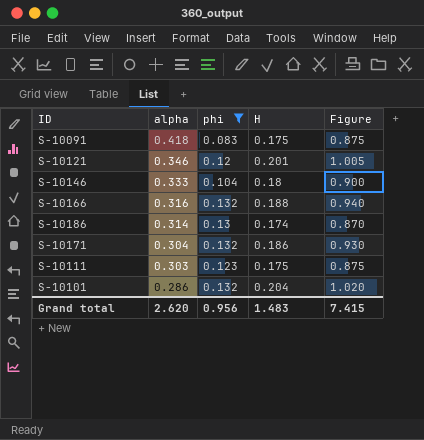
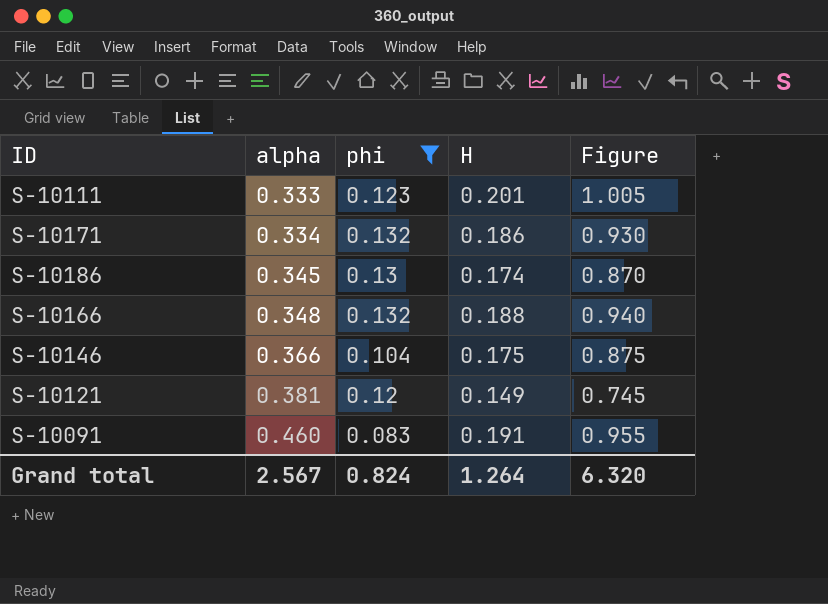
row order: alpha descending -> alpha ascending
row S-10101: 0.286 | 0.132 | 0.204 | 1.020 -> none
S-10111 | alpha: 0.303 -> 0.333
S-10111 | H: 0.175 -> 0.201
S-10111 | Figure: 0.875 -> 1.005
S-10171 | alpha: 0.304 -> 0.334
S-10186 | alpha: 0.314 -> 0.345
S-10166 | alpha: 0.316 -> 0.348
S-10146 | alpha: 0.333 -> 0.366
S-10146 | H: 0.18 -> 0.175
S-10146 | Figure: 0.900 -> 0.875
S-10121 | alpha: 0.346 -> 0.381
S-10121 | H: 0.201 -> 0.149
S-10121 | Figure: 1.005 -> 0.745
S-10091 | alpha: 0.418 -> 0.460
S-10091 | H: 0.175 -> 0.191
S-10091 | Figure: 0.875 -> 0.955
Grand total | alpha: 2.620 -> 2.567
Grand total | phi: 0.956 -> 0.824
Grand total | H: 1.483 -> 1.264
Grand total | Figure: 7.415 -> 6.320

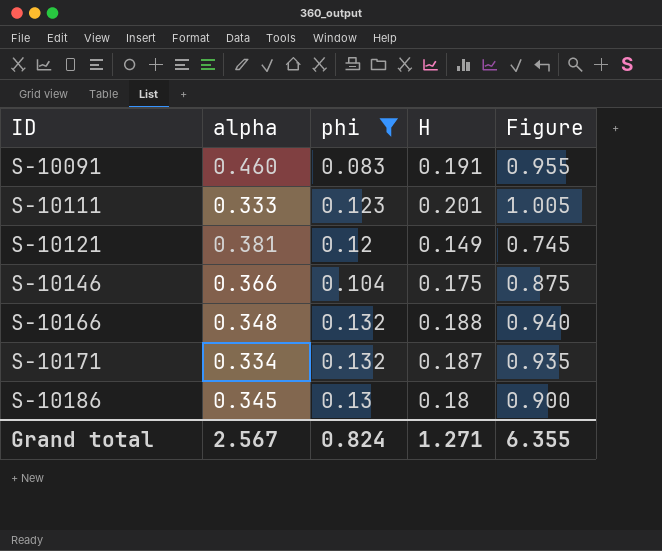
row order: alpha ascending -> ID ascending
S-10171 | H: 0.186 -> 0.187
S-10171 | Figure: 0.930 -> 0.935
S-10186 | H: 0.174 -> 0.18
S-10186 | Figure: 0.870 -> 0.900
Grand total | H: 1.264 -> 1.271
Grand total | Figure: 6.320 -> 6.355

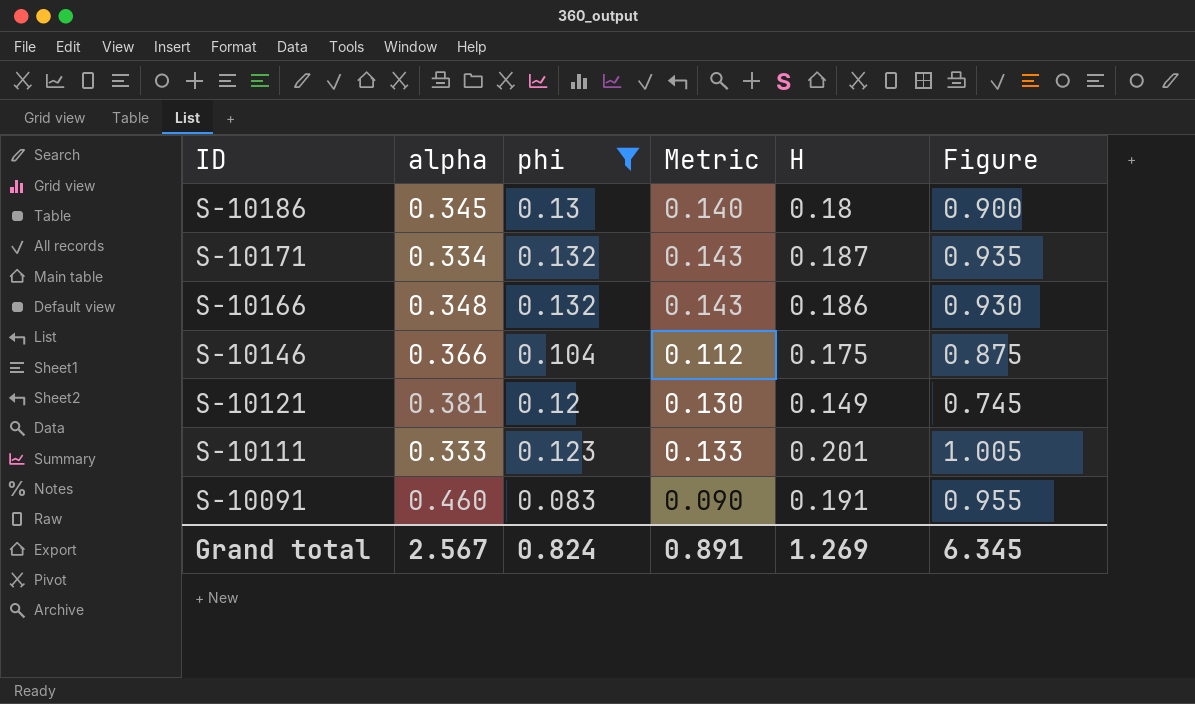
row order: ID ascending -> ID descending
column Metric | formula: none -> [phi] * 1.08
S-10166 | H: 0.188 -> 0.186
S-10166 | Figure: 0.940 -> 0.930
Grand total | H: 1.271 -> 1.269
Grand total | Figure: 6.355 -> 6.345

